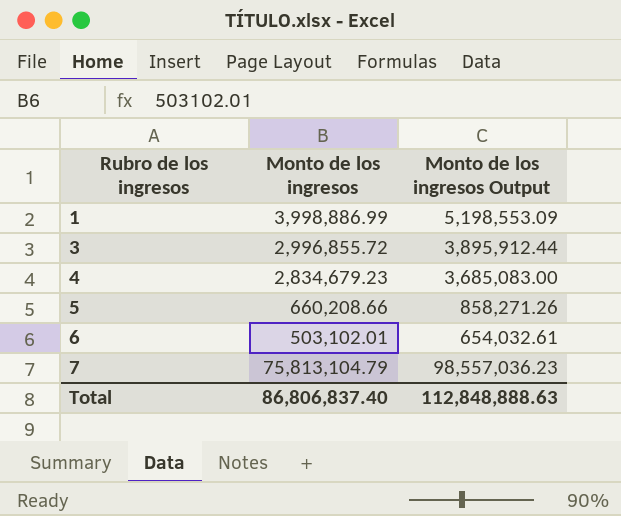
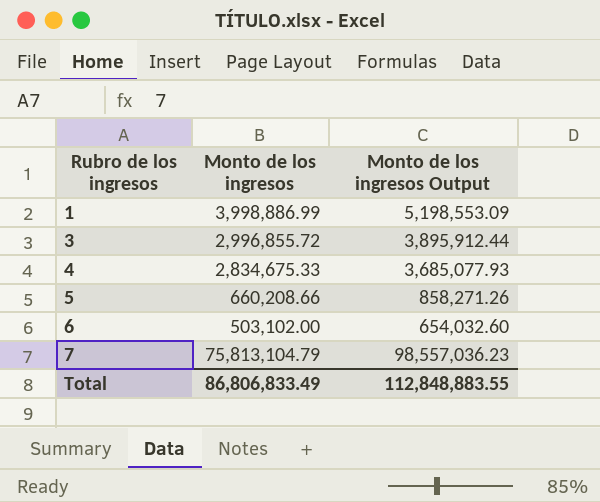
4 | Monto de los ingresos: 2,834,679.23 -> 2,834,675.33
4 | Monto de los ingresos Output: 3,685,083.00 -> 3,685,077.93
6 | Monto de los ingresos: 503,102.01 -> 503,102.00
6 | Monto de los ingresos Output: 654,032.61 -> 654,032.60
Total | Monto de los ingresos: 86,806,837.40 -> 86,806,833.49
Total | Monto de los ingresos Output: 112,848,888.63 -> 112,848,883.55

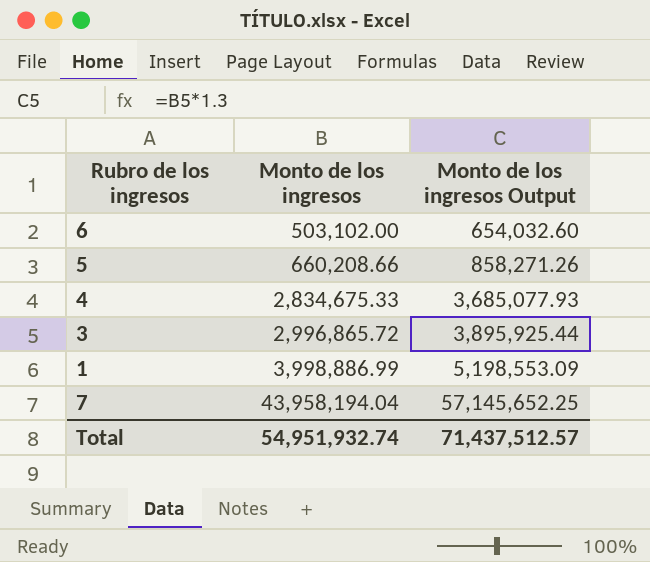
row order: Rubro de los ingresos ascending -> Monto de los ingresos ascending
3 | Monto de los ingresos: 2,996,855.72 -> 2,996,865.72
3 | Monto de los ingresos Output: 3,895,912.44 -> 3,895,925.44
7 | Monto de los ingresos: 75,813,104.79 -> 43,958,194.04
7 | Monto de los ingresos Output: 98,557,036.23 -> 57,145,652.25
Total | Monto de los ingresos: 86,806,833.49 -> 54,951,932.74
Total | Monto de los ingresos Output: 112,848,883.55 -> 71,437,512.57

